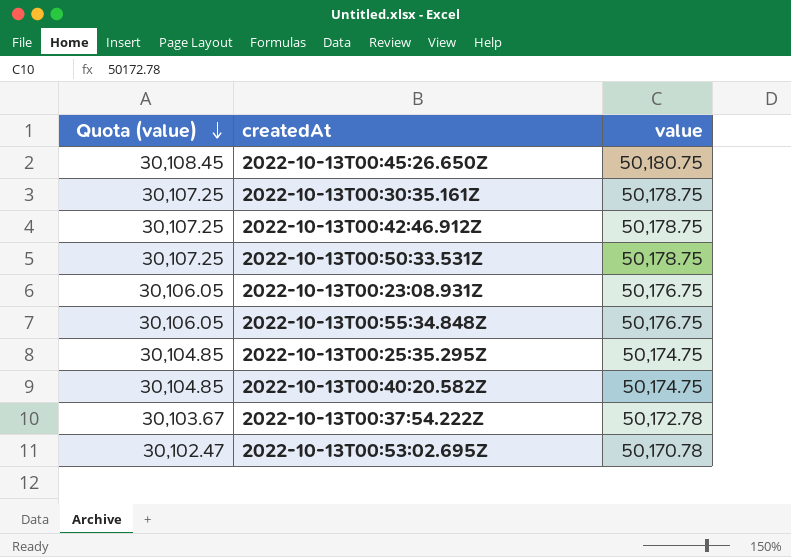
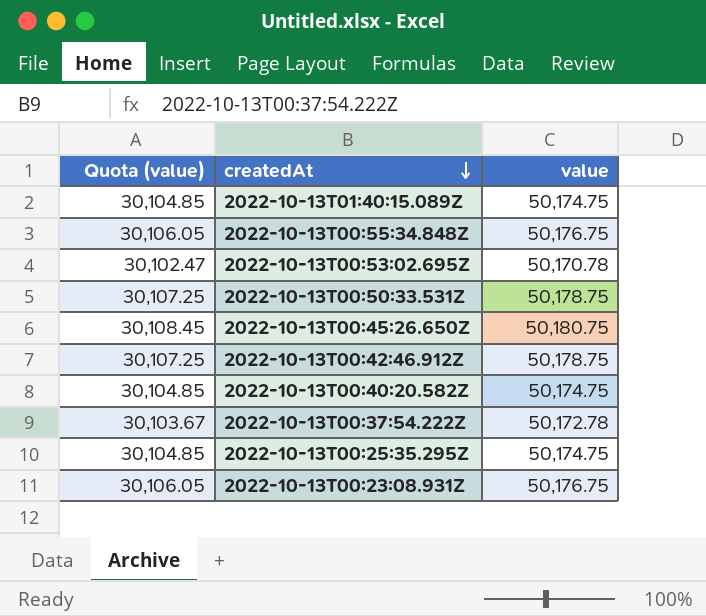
row order: Quota (value) descending -> createdAt descending
row 2022-10-13T00:30:35.161Z: 30,107.25 | 50,178.75 -> none
row 2022-10-13T01:40:15.089Z: none -> 30,104.85 | 50,174.75

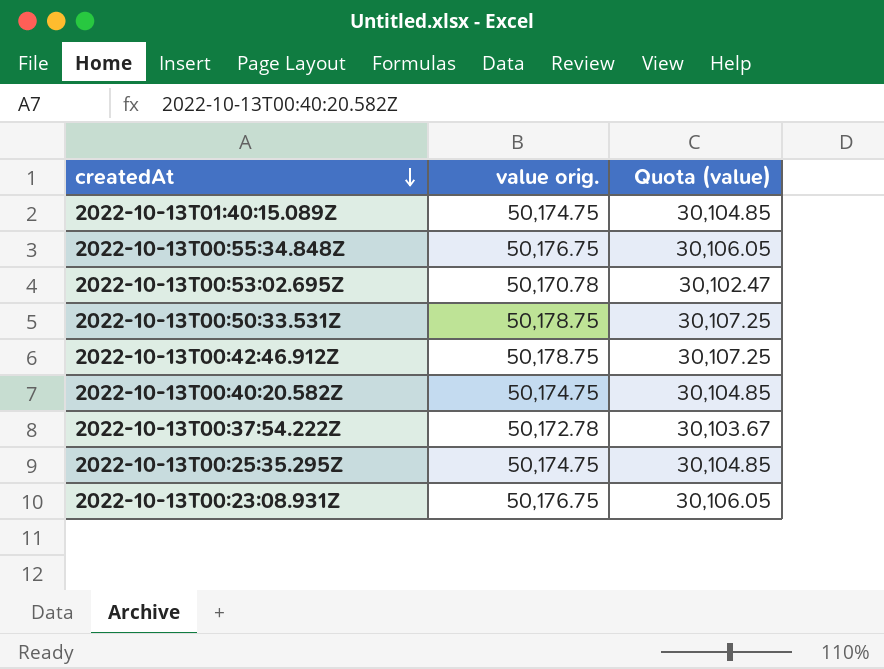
column name: value -> value orig.
column Quota (value) | position: 1 -> 3
row 2022-10-13T00:45:26.650Z: 30,108.45 | 50,180.75 -> none

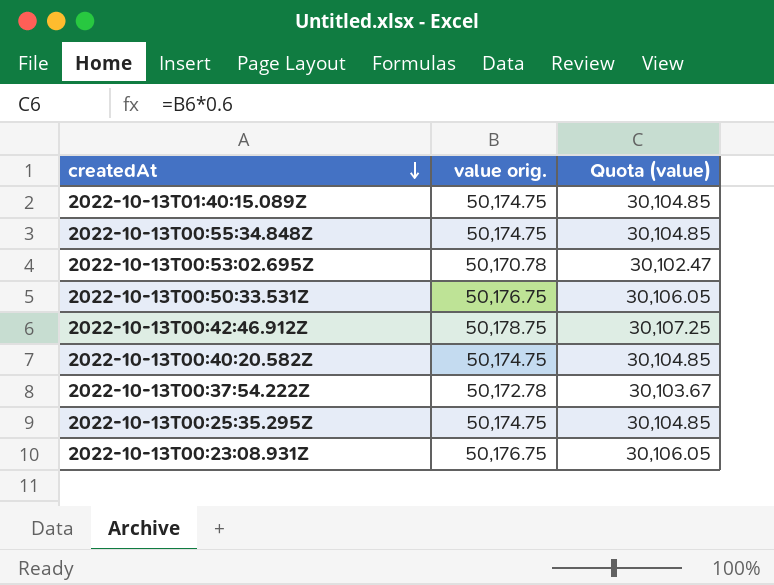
2022-10-13T00:55:34.848Z | value orig.: 50,176.75 -> 50,174.75
2022-10-13T00:55:34.848Z | Quota (value): 30,106.05 -> 30,104.85
2022-10-13T00:50:33.531Z | value orig.: 50,178.75 -> 50,176.75
2022-10-13T00:50:33.531Z | Quota (value): 30,107.25 -> 30,106.05

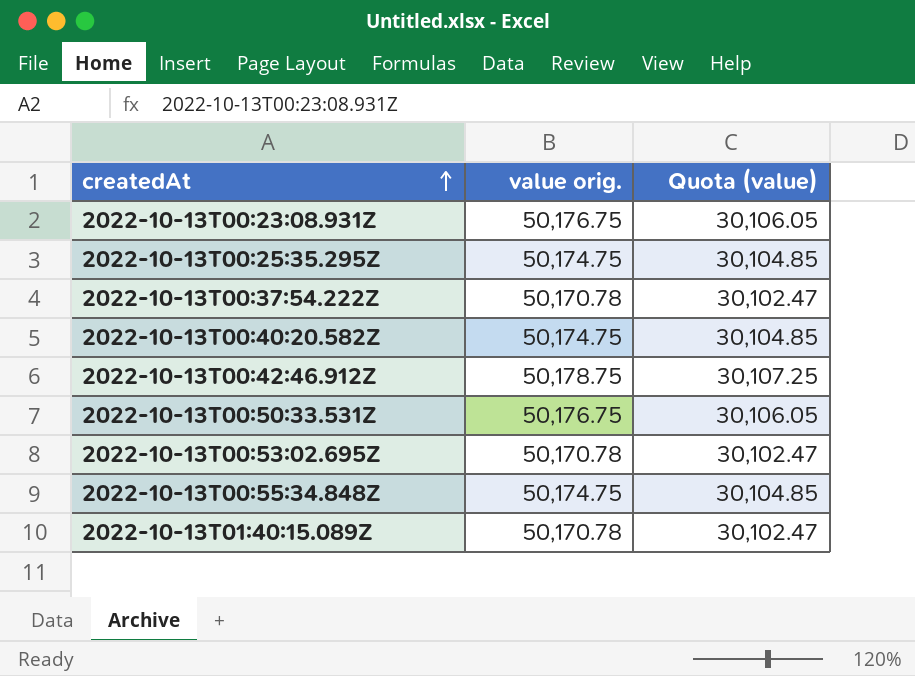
row order: createdAt descending -> createdAt ascending
2022-10-13T00:37:54.222Z | value orig.: 50,172.78 -> 50,170.78
2022-10-13T00:37:54.222Z | Quota (value): 30,103.67 -> 30,102.47
2022-10-13T01:40:15.089Z | value orig.: 50,174.75 -> 50,170.78
2022-10-13T01:40:15.089Z | Quota (value): 30,104.85 -> 30,102.47

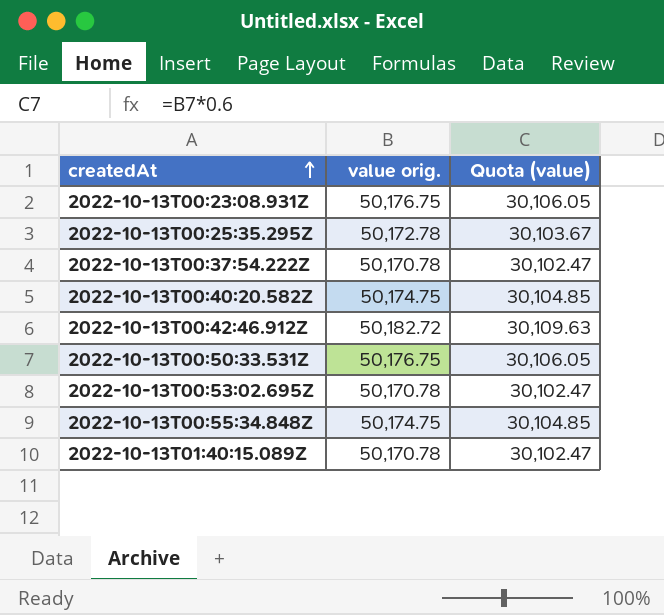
2022-10-13T00:25:35.295Z | value orig.: 50,174.75 -> 50,172.78
2022-10-13T00:25:35.295Z | Quota (value): 30,104.85 -> 30,103.67
2022-10-13T00:42:46.912Z | value orig.: 50,178.75 -> 50,182.72
2022-10-13T00:42:46.912Z | Quota (value): 30,107.25 -> 30,109.63

